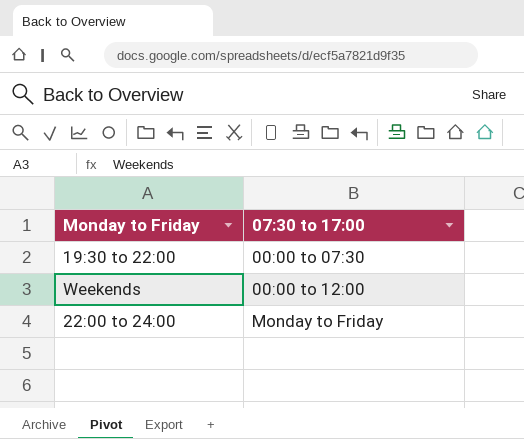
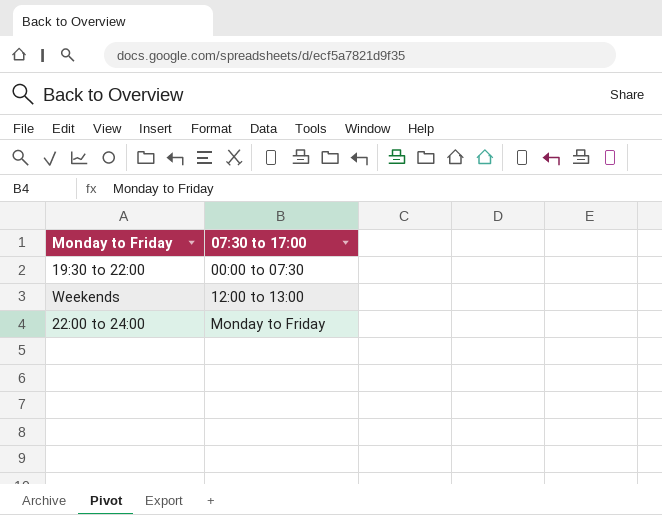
Weekends | 07:30 to 17:00: 00:00 to 12:00 -> 12:00 to 13:00

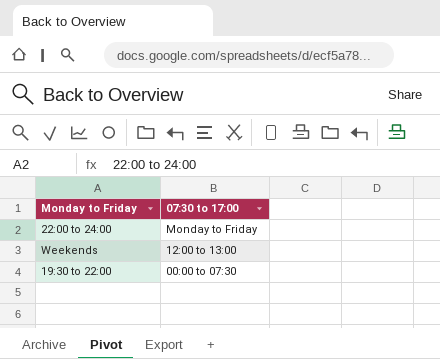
row order: 07:30 to 17:00 ascending -> 07:30 to 17:00 descending

